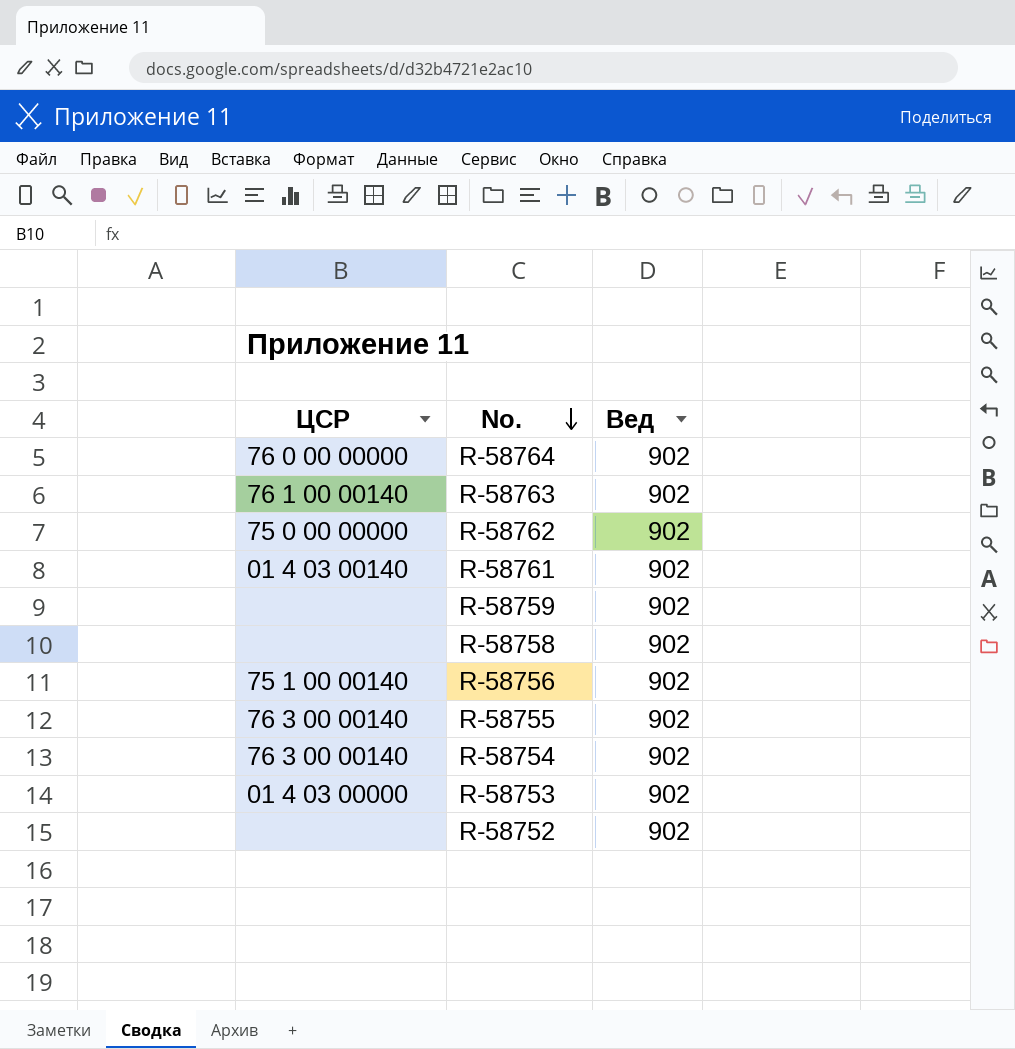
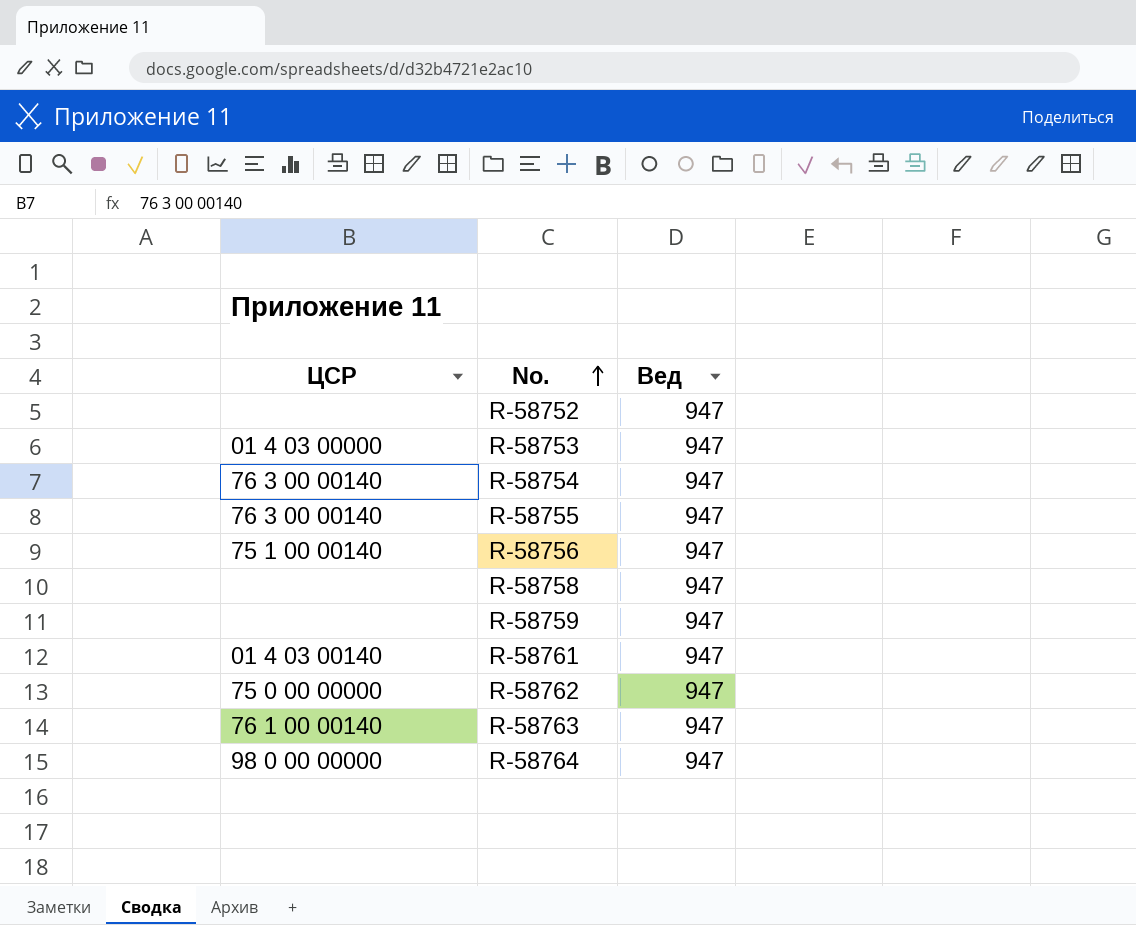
row order: No. descending -> No. ascending
R-58752 | Вед: 902 -> 947
R-58753 | Вед: 902 -> 947
R-58754 | Вед: 902 -> 947
R-58755 | Вед: 902 -> 947
R-58756 | Вед: 902 -> 947
R-58758 | Вед: 902 -> 947
R-58759 | Вед: 902 -> 947
R-58761 | Вед: 902 -> 947
R-58762 | Вед: 902 -> 947
R-58763 | Вед: 902 -> 947
R-58764 | ЦСР: 76 0 00 00000 -> 98 0 00 00000
R-58764 | Вед: 902 -> 947

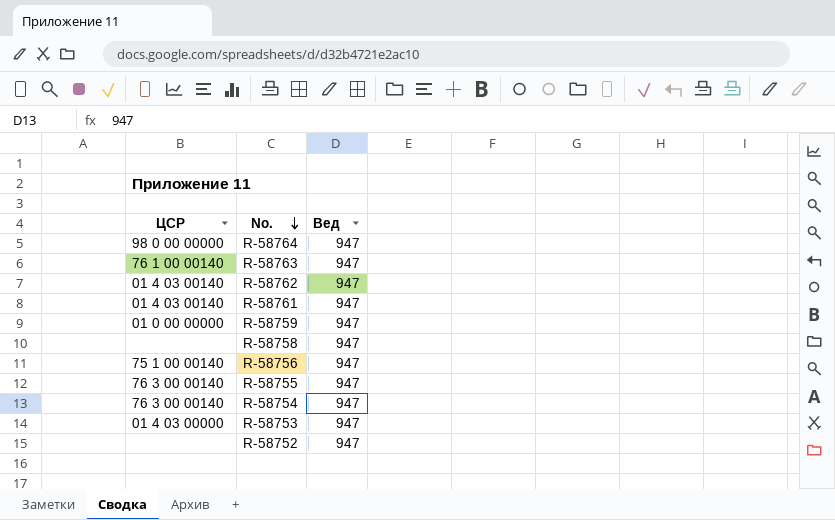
row order: No. ascending -> No. descending
R-58762 | ЦСР: 75 0 00 00000 -> 01 4 03 00140
R-58759 | ЦСР: none -> 01 0 00 00000

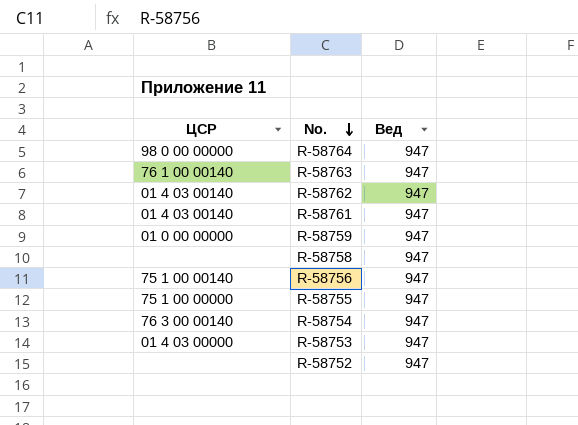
R-58755 | ЦСР: 76 3 00 00140 -> 75 1 00 00000

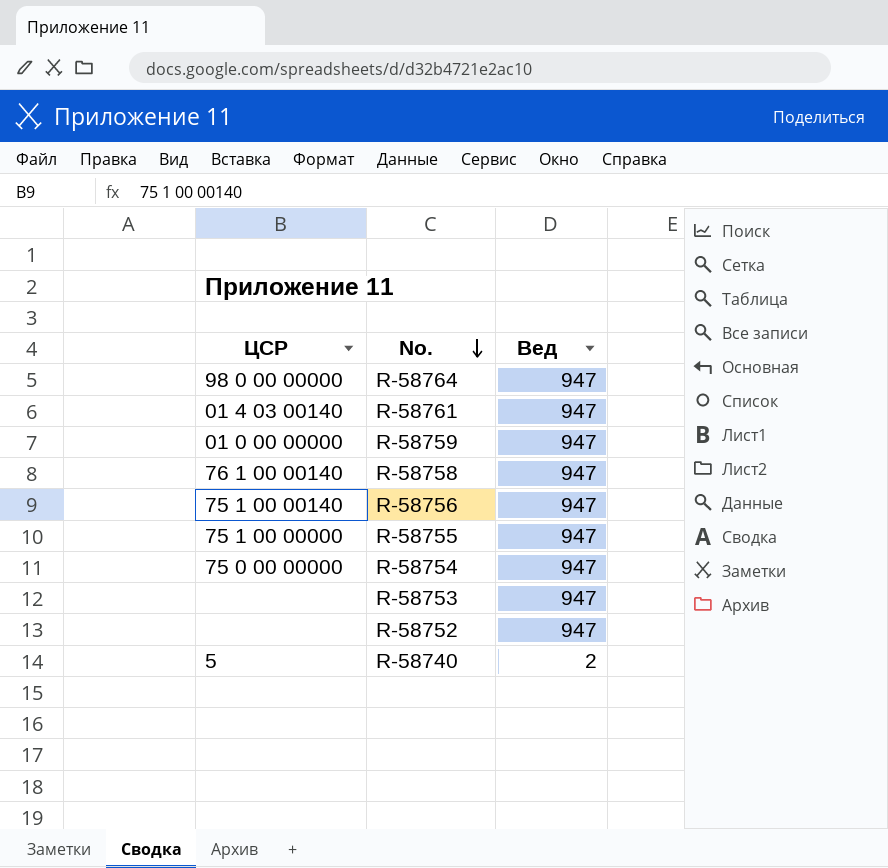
row R-58763: 76 1 00 00140 | 947 -> none
row R-58762: 01 4 03 00140 | 947 -> none
R-58758 | ЦСР: none -> 76 1 00 00140
R-58754 | ЦСР: 76 3 00 00140 -> 75 0 00 00000
R-58753 | ЦСР: 01 4 03 00000 -> none
row R-58740: none -> 5 | 2

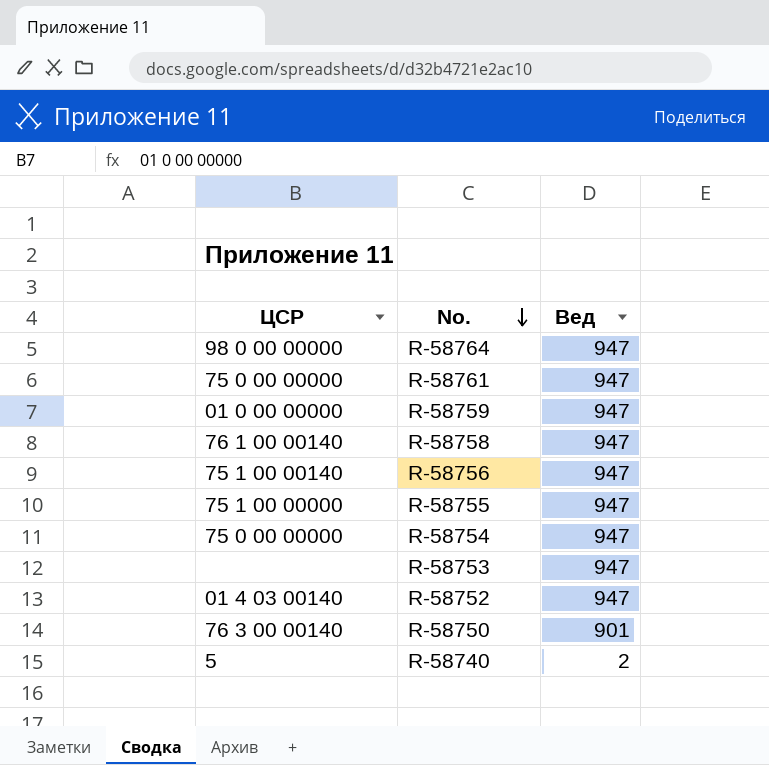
R-58761 | ЦСР: 01 4 03 00140 -> 75 0 00 00000
R-58752 | ЦСР: none -> 01 4 03 00140
row R-58750: none -> 76 3 00 00140 | 901

